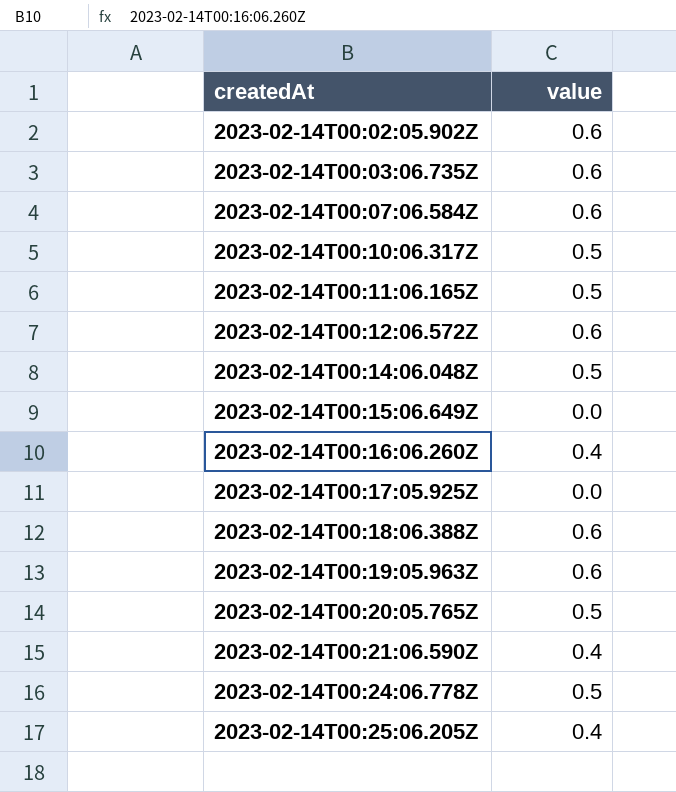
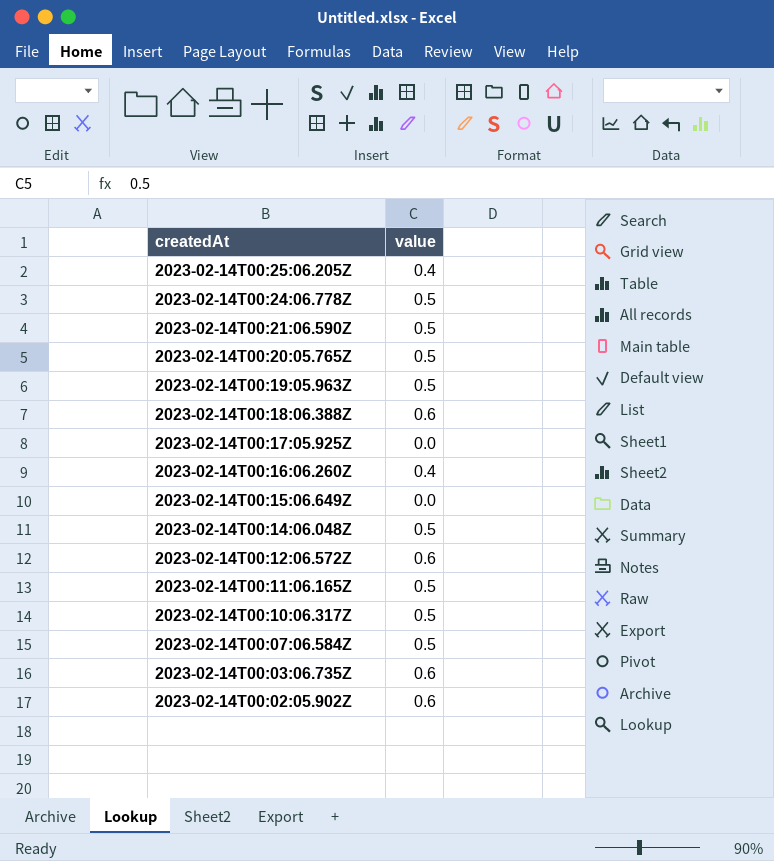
row order: createdAt ascending -> createdAt descending
2023-02-14T00:21:06.590Z | value: 0.4 -> 0.5
2023-02-14T00:19:05.963Z | value: 0.6 -> 0.5
2023-02-14T00:07:06.584Z | value: 0.6 -> 0.5

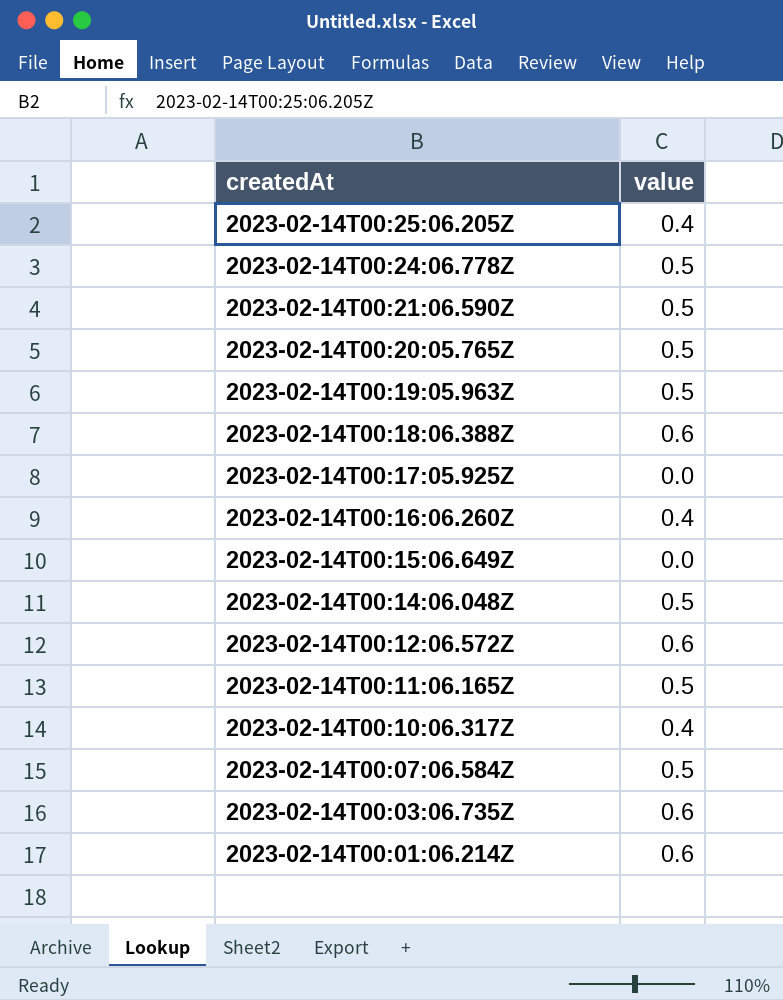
row 2023-02-14T00:02:05.902Z: 0.6 -> none
2023-02-14T00:10:06.317Z | value: 0.5 -> 0.4
row 2023-02-14T00:01:06.214Z: none -> 0.6

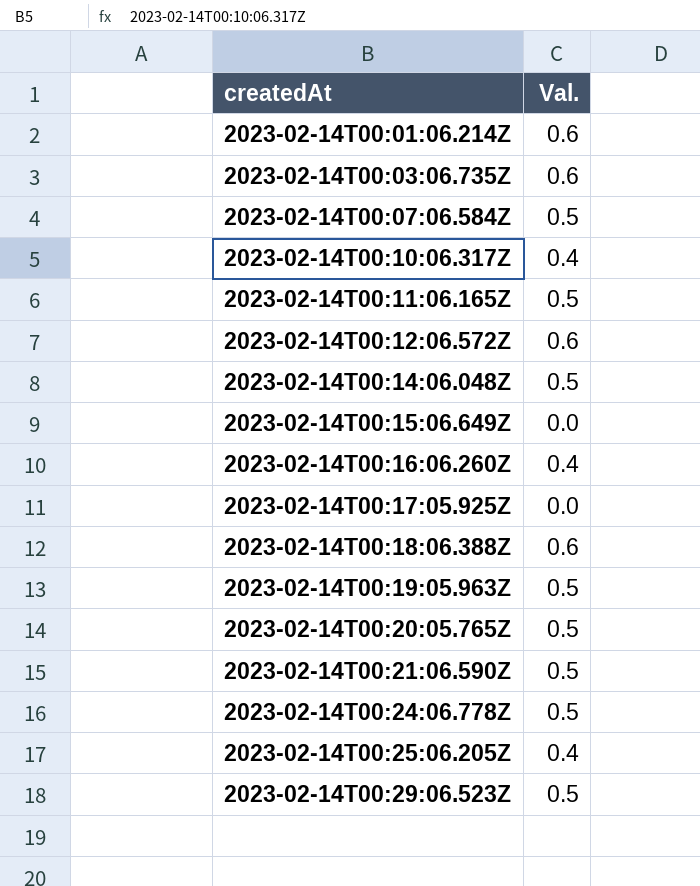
row order: createdAt descending -> createdAt ascending
column name: value -> Val.
row 2023-02-14T00:29:06.523Z: none -> 0.5

